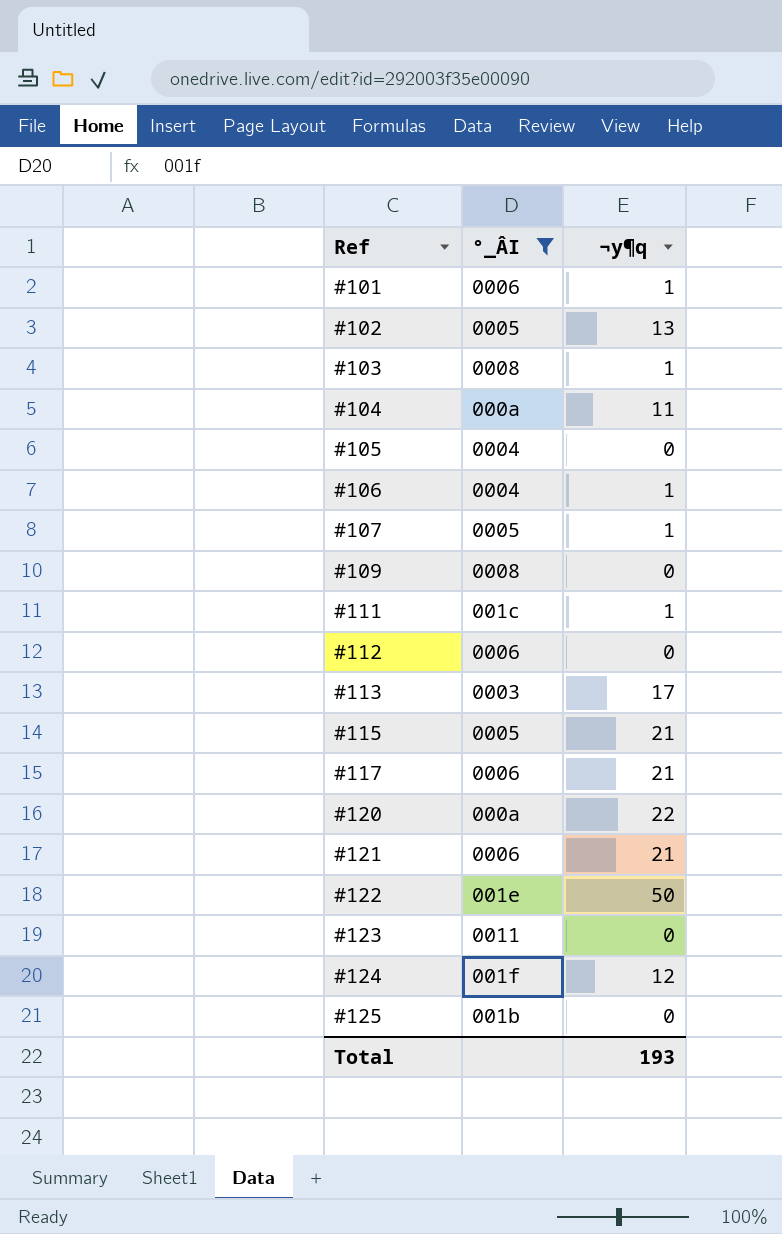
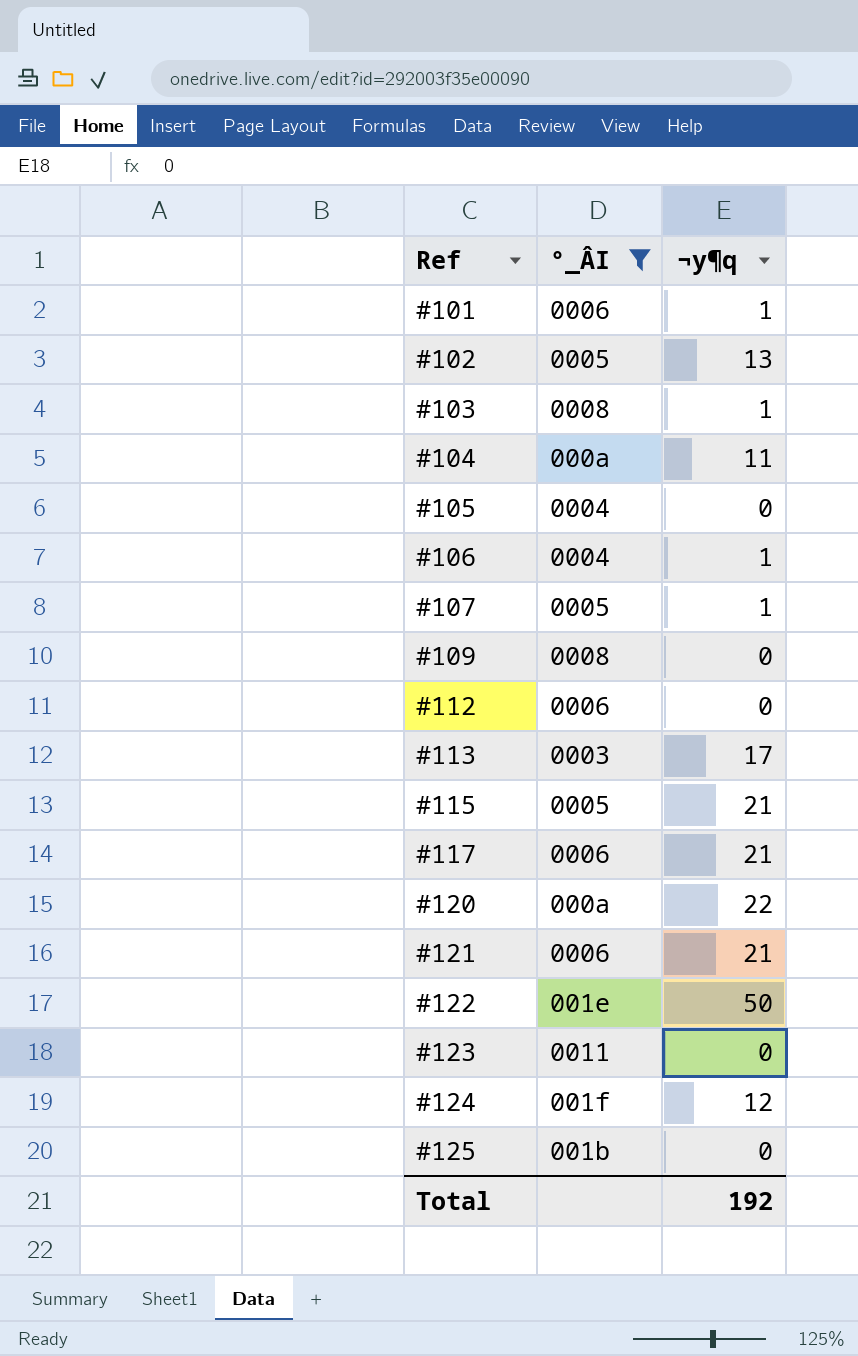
row #111: 001c | 1 -> none
Total | ¬y¶q: 193 -> 192

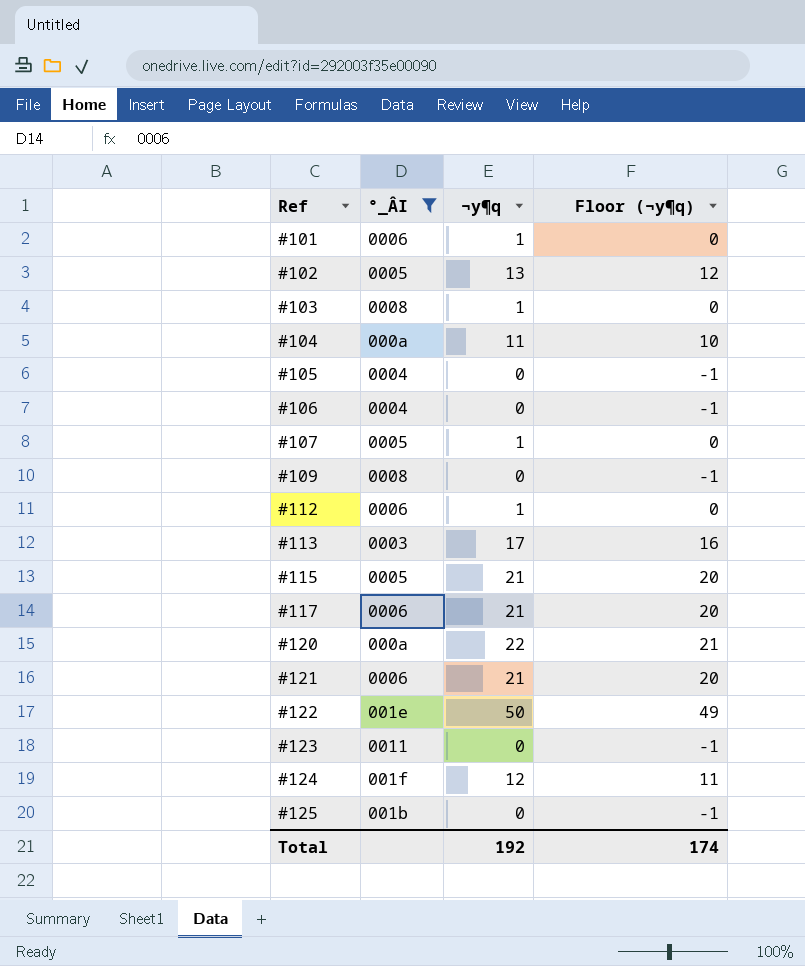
column Floor (¬y¶q) | formula: none -> [¬y¶q] - 1
#106 | ¬y¶q: 1 -> 0
#112 | ¬y¶q: 0 -> 1

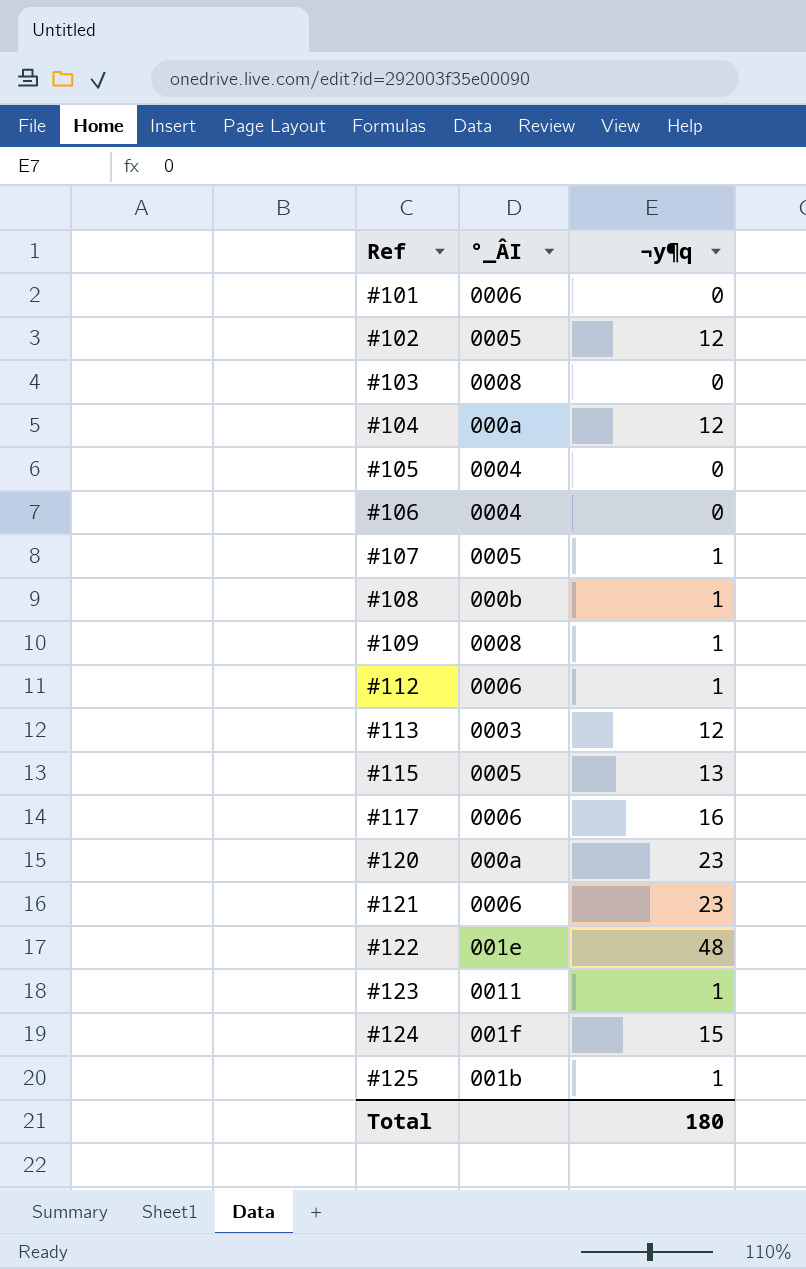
filter: °_ÂI != 000b -> none
column Floor (¬y¶q) | formula: [¬y¶q] - 1 -> none
#101 | ¬y¶q: 1 -> 0
#102 | ¬y¶q: 13 -> 12
#103 | ¬y¶q: 1 -> 0
#104 | ¬y¶q: 11 -> 12
#109 | ¬y¶q: 0 -> 1
#113 | ¬y¶q: 17 -> 12
#115 | ¬y¶q: 21 -> 13
#117 | ¬y¶q: 21 -> 16
#120 | ¬y¶q: 22 -> 23
#121 | ¬y¶q: 21 -> 23
#122 | ¬y¶q: 50 -> 48
#123 | ¬y¶q: 0 -> 1
#124 | ¬y¶q: 12 -> 15
#125 | ¬y¶q: 0 -> 1
Total | ¬y¶q: 192 -> 180

